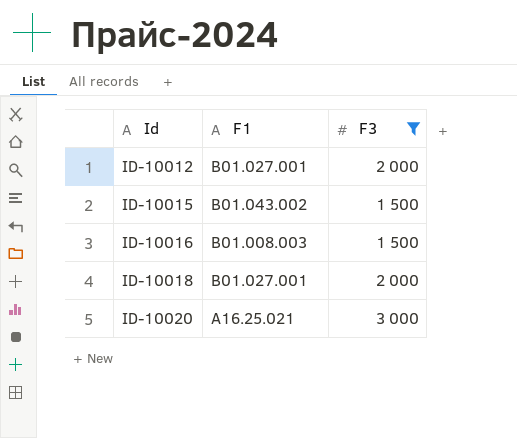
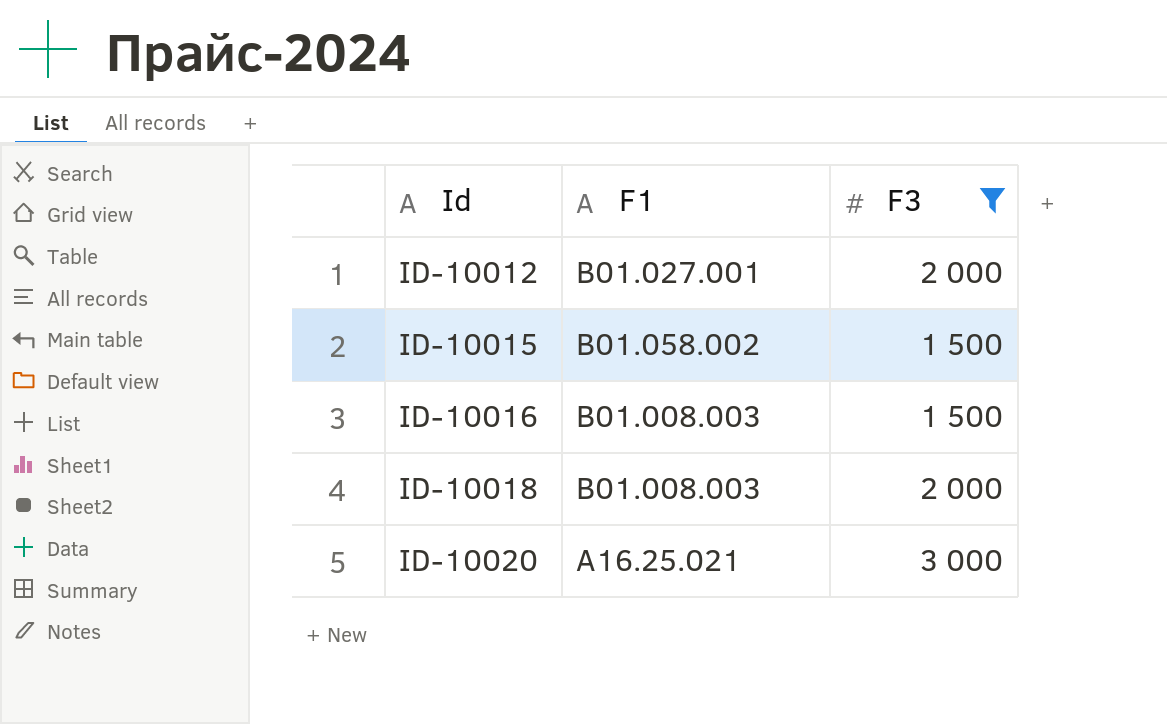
ID-10015 | F1: B01.043.002 -> B01.058.002
ID-10018 | F1: B01.027.001 -> B01.008.003

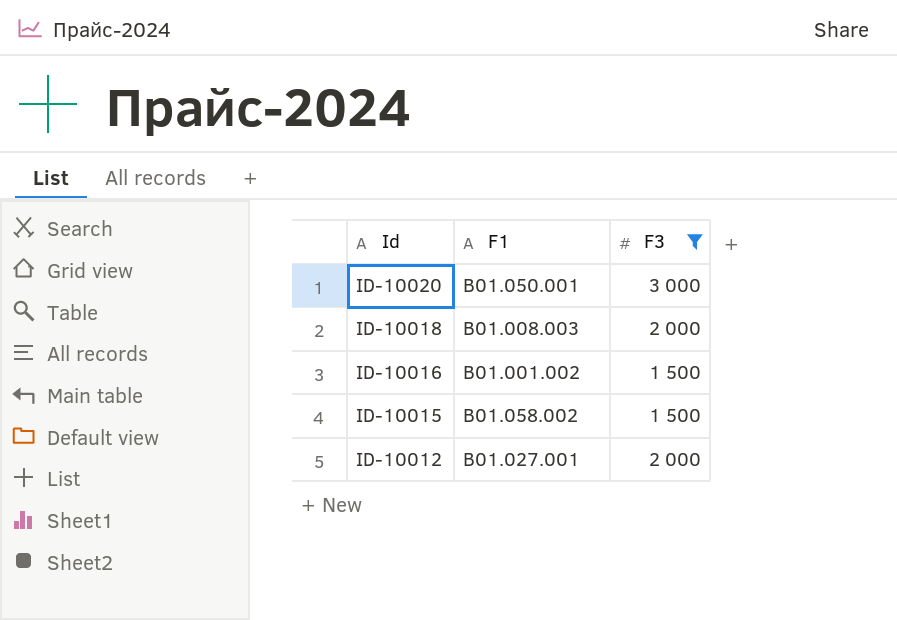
row order: Id ascending -> Id descending
ID-10020 | F1: A16.25.021 -> B01.050.001
ID-10016 | F1: B01.008.003 -> B01.001.002

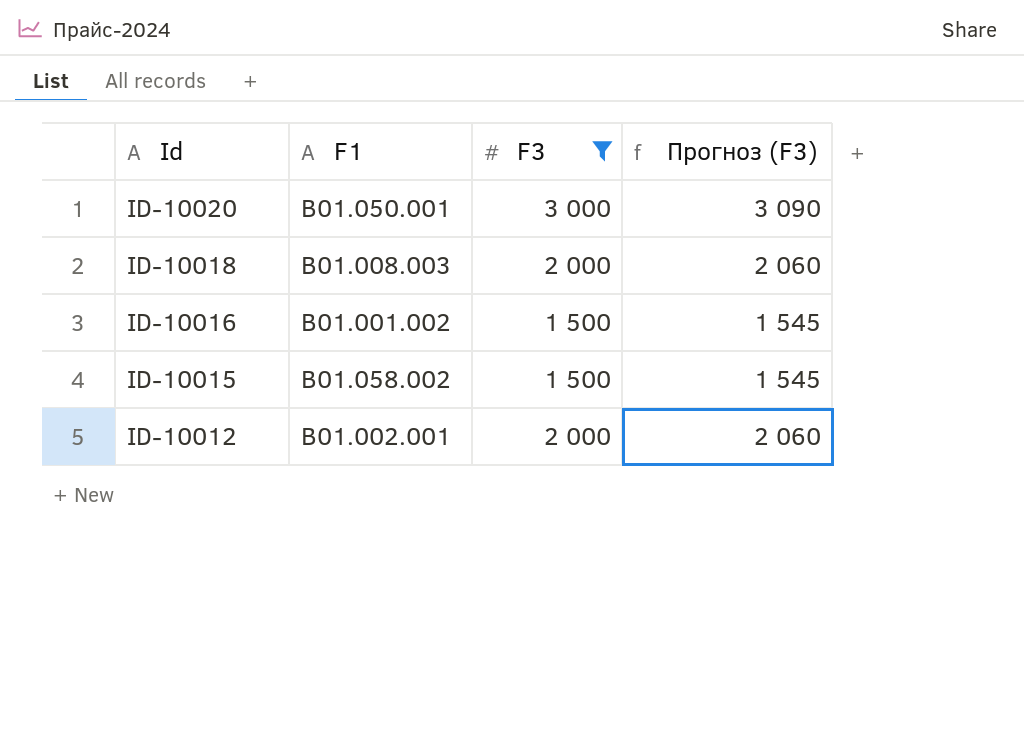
column Прогноз (F3) | formula: none -> [F3] * 1,03
ID-10012 | F1: B01.027.001 -> B01.002.001

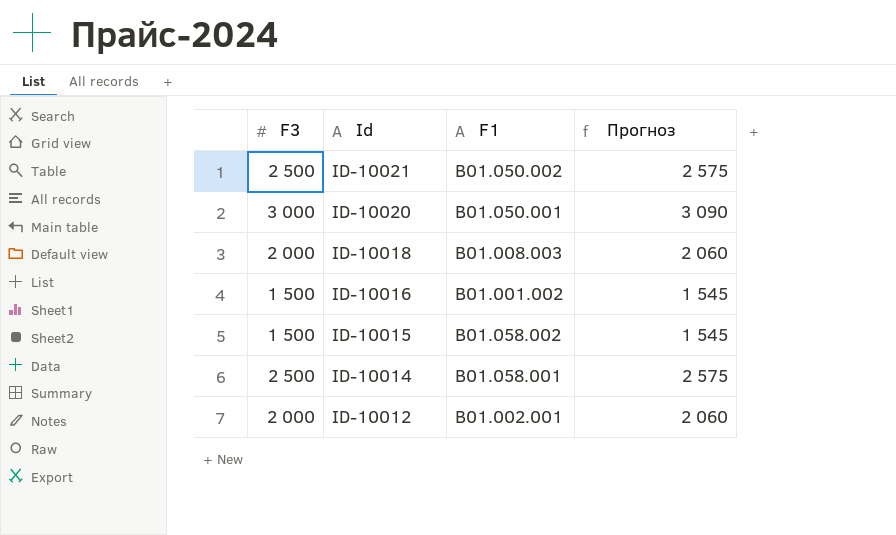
filter: F3 != 2 500 -> none
column F3 | position: 3 -> 1
column name: Прогноз (F3) -> Прогноз

